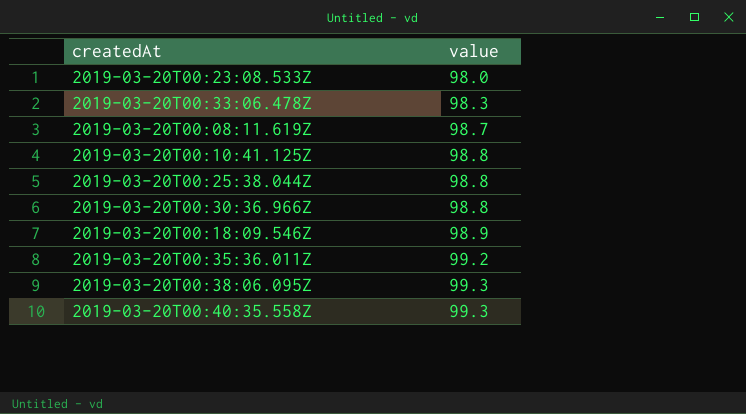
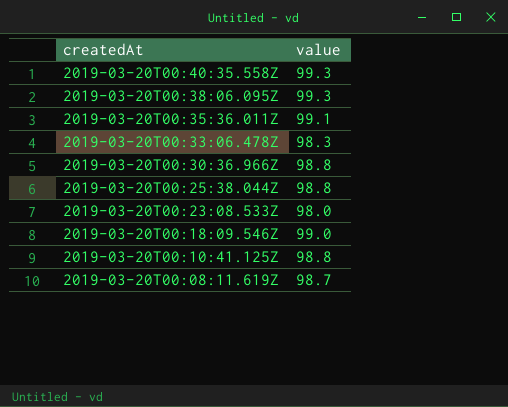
row order: value ascending -> createdAt descending
2019-03-20T00:35:36.011Z | value: 99.2 -> 99.1
2019-03-20T00:18:09.546Z | value: 98.9 -> 99.0

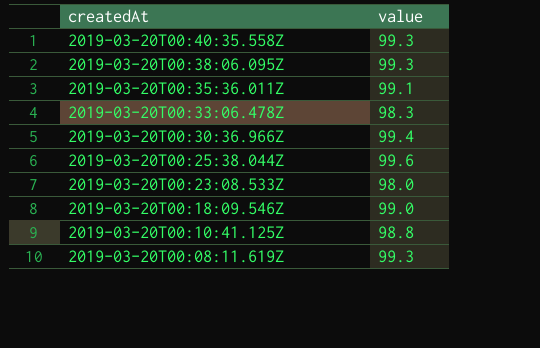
2019-03-20T00:30:36.966Z | value: 98.8 -> 99.4
2019-03-20T00:25:38.044Z | value: 98.8 -> 99.6
2019-03-20T00:08:11.619Z | value: 98.7 -> 99.3

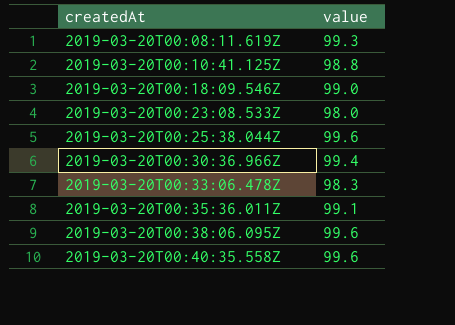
row order: createdAt descending -> createdAt ascending
2019-03-20T00:38:06.095Z | value: 99.3 -> 99.6
2019-03-20T00:40:35.558Z | value: 99.3 -> 99.6

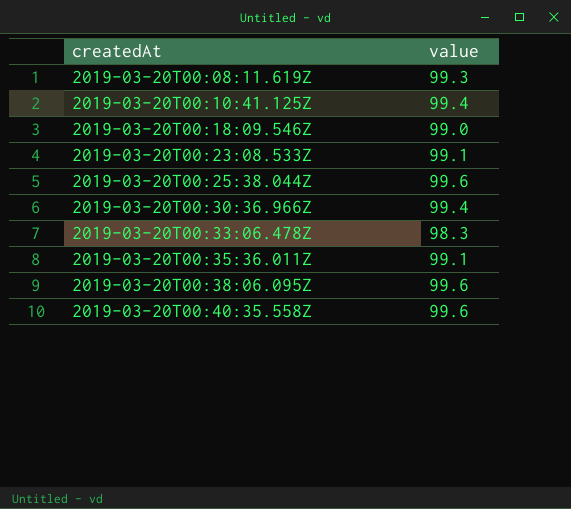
2019-03-20T00:10:41.125Z | value: 98.8 -> 99.4
2019-03-20T00:23:08.533Z | value: 98.0 -> 99.1

